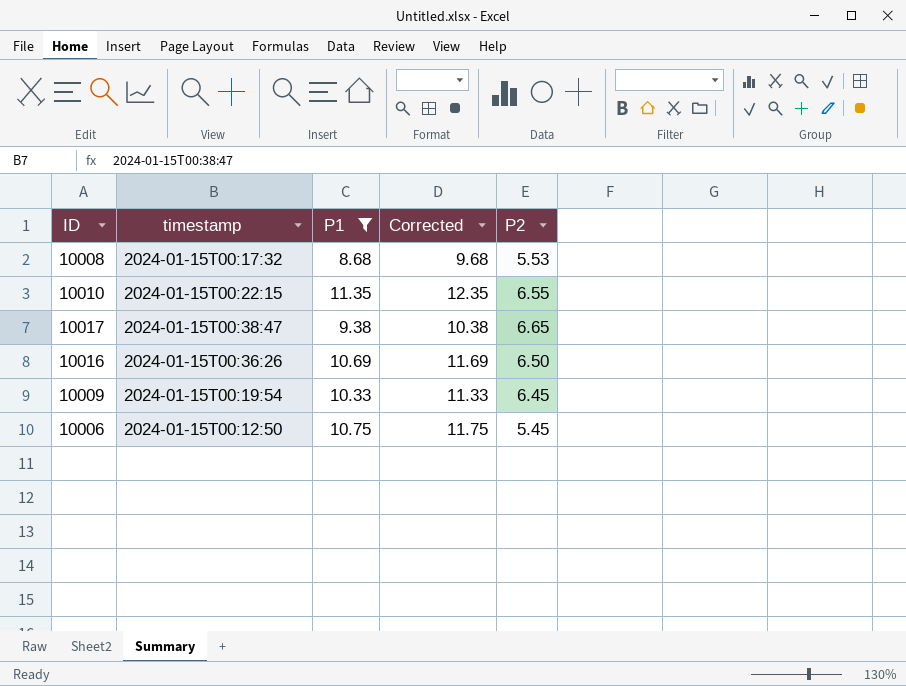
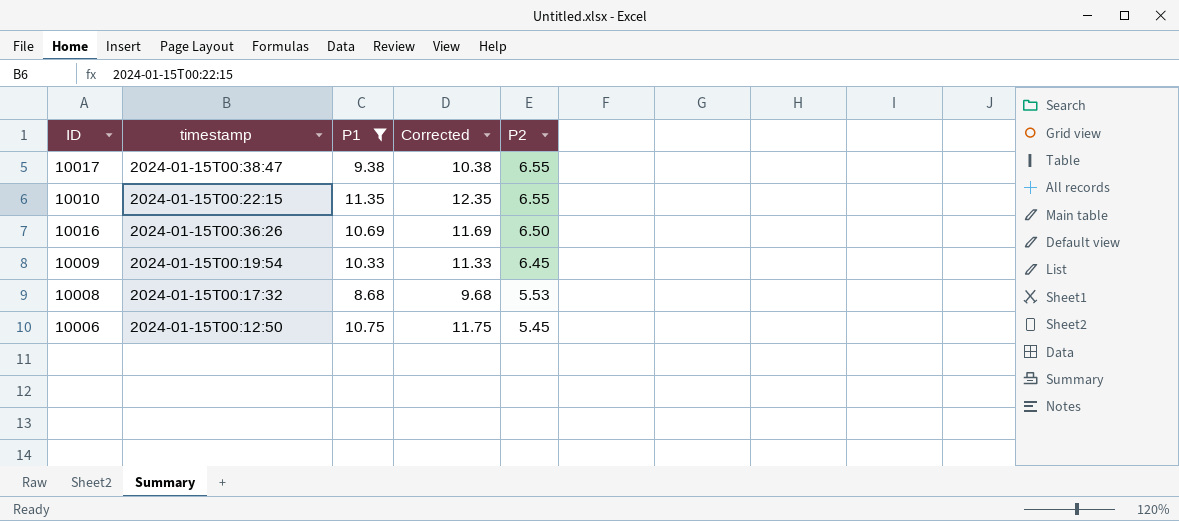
row order: none -> P2 descending
10017 | P2: 6.65 -> 6.55

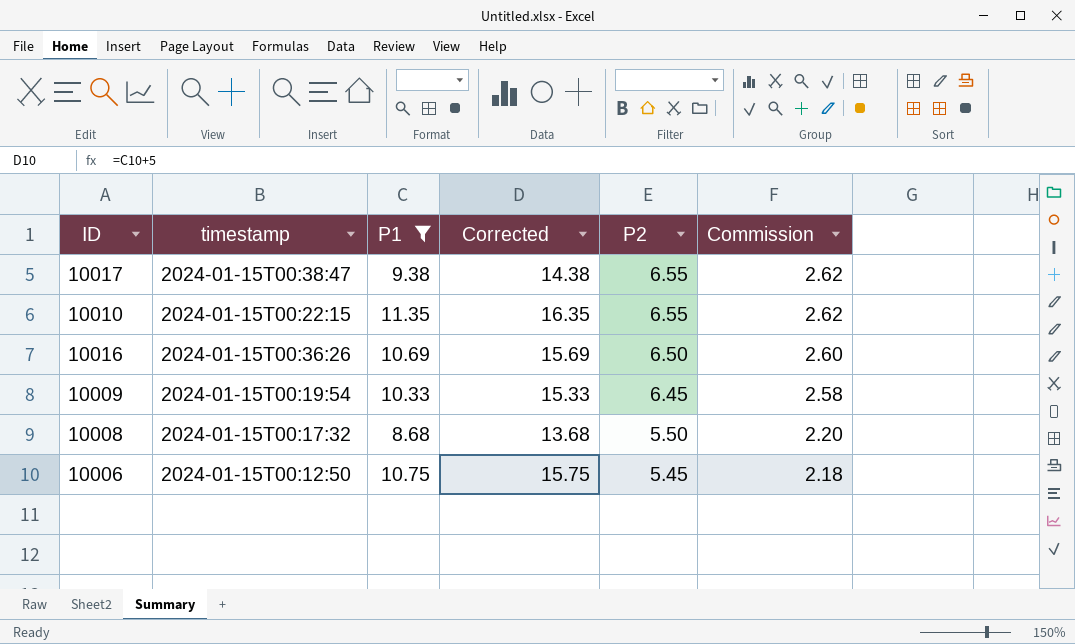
column Corrected | formula: [P1] + 1 -> [P1] + 5
column Commission | formula: none -> [P2] * 0.4
10008 | P2: 5.53 -> 5.50

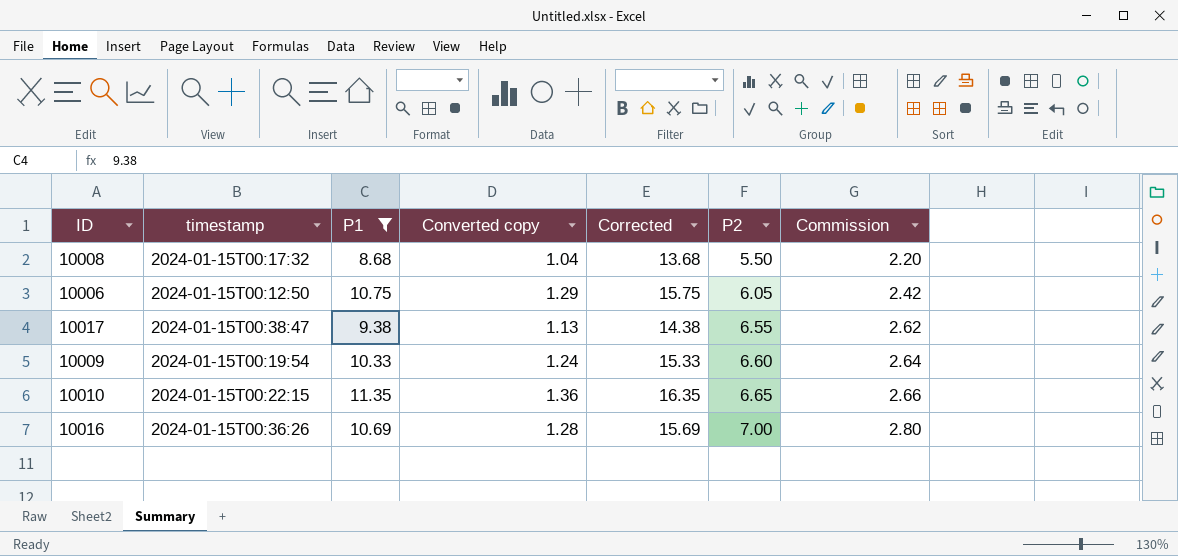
row order: P2 descending -> P2 ascending
column Converted copy | formula: none -> [P1] * 0.12
10006 | P2: 5.45 -> 6.05
10006 | Commission: 2.18 -> 2.42
10009 | P2: 6.45 -> 6.60
10009 | Commission: 2.58 -> 2.64
10010 | P2: 6.55 -> 6.65
10010 | Commission: 2.62 -> 2.66
10016 | P2: 6.50 -> 7.00
10016 | Commission: 2.60 -> 2.80

